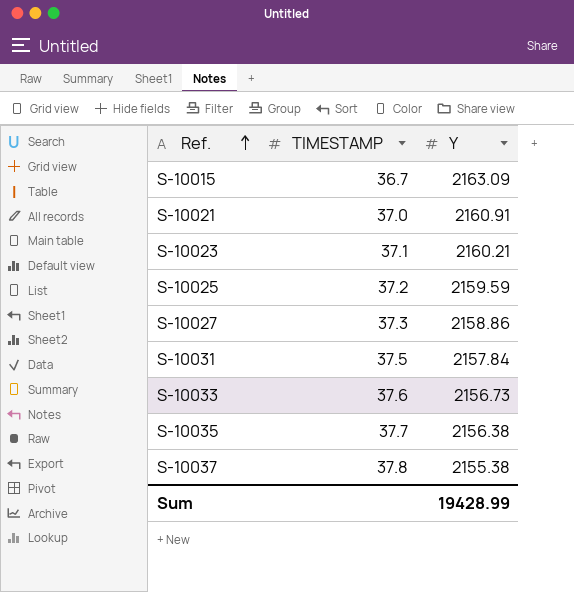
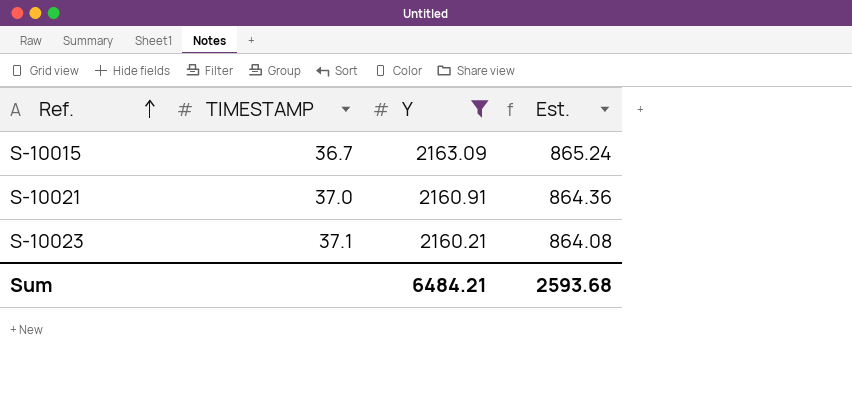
filter: none -> Y >= 2160.21
column Est. | formula: none -> [Y] * 0.4
Sum | Y: 19428.99 -> 6484.21

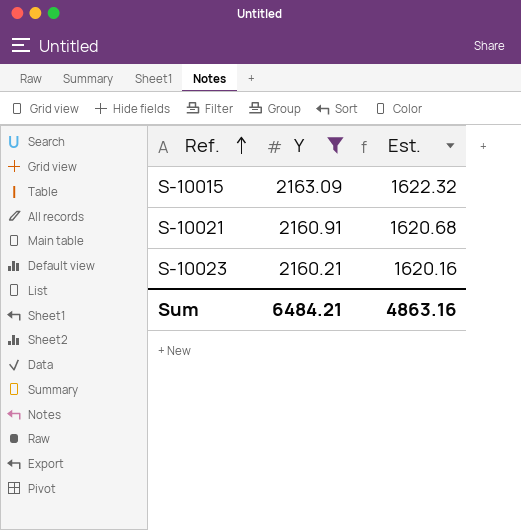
column TIMESTAMP | position: 2 -> none
column Est. | formula: [Y] * 0.4 -> [Y] * 0.75
Sum | Est.: 2593.68 -> 4863.16

